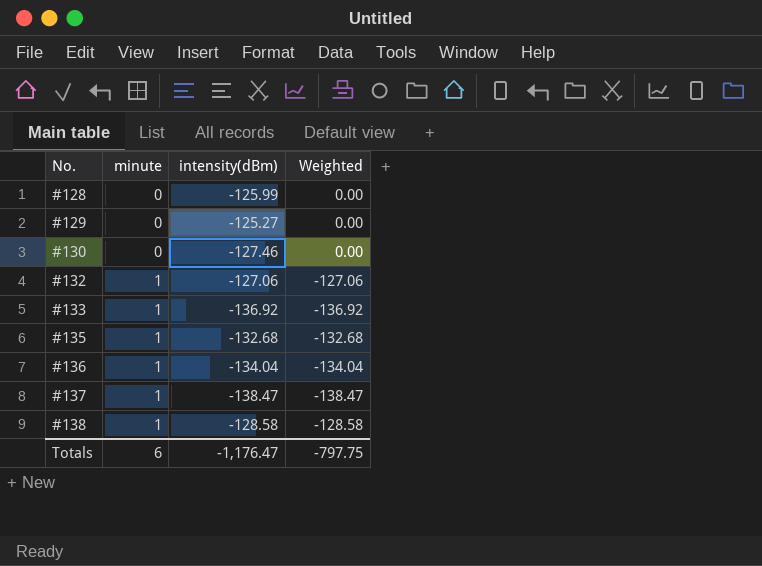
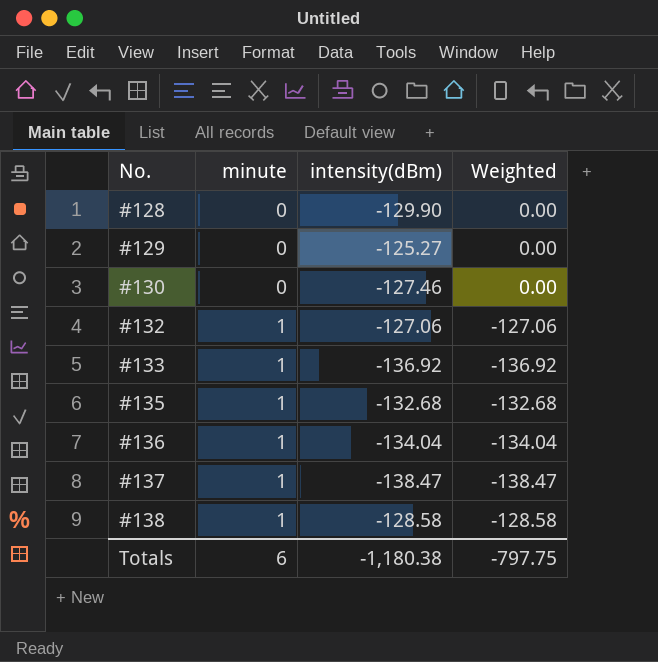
#128 | intensity(dBm): -125.99 -> -129.90
Totals | intensity(dBm): -1,176.47 -> -1,180.38

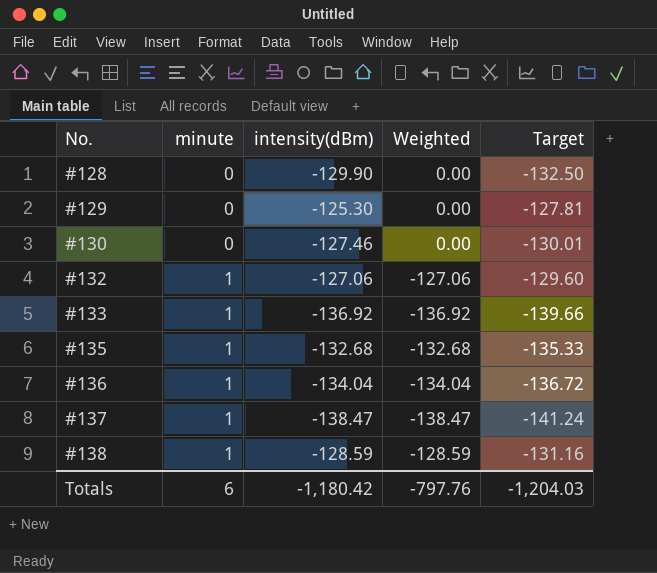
column Target | formula: none -> [intensity(dBm)] * 1.02
#129 | intensity(dBm): -125.27 -> -125.30
#138 | intensity(dBm): -128.58 -> -128.59
#138 | Weighted: -128.58 -> -128.59
Totals | intensity(dBm): -1,180.38 -> -1,180.42
Totals | Weighted: -797.75 -> -797.76

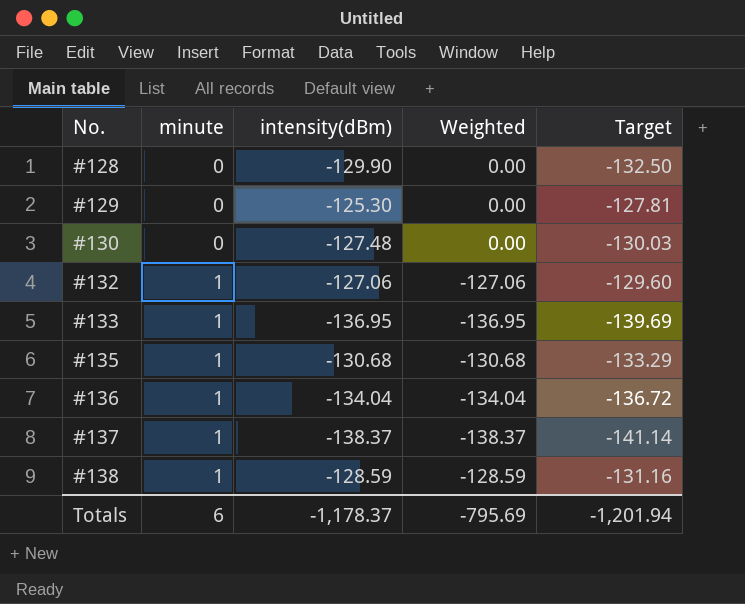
#130 | intensity(dBm): -127.46 -> -127.48
#130 | Target: -130.01 -> -130.03
#133 | intensity(dBm): -136.92 -> -136.95
#133 | Weighted: -136.92 -> -136.95
#133 | Target: -139.66 -> -139.69
#135 | intensity(dBm): -132.68 -> -130.68
#135 | Weighted: -132.68 -> -130.68
#135 | Target: -135.33 -> -133.29
#137 | intensity(dBm): -138.47 -> -138.37
#137 | Weighted: -138.47 -> -138.37
#137 | Target: -141.24 -> -141.14
Totals | intensity(dBm): -1,180.42 -> -1,178.37
Totals | Weighted: -797.76 -> -795.69
Totals | Target: -1,204.03 -> -1,201.94

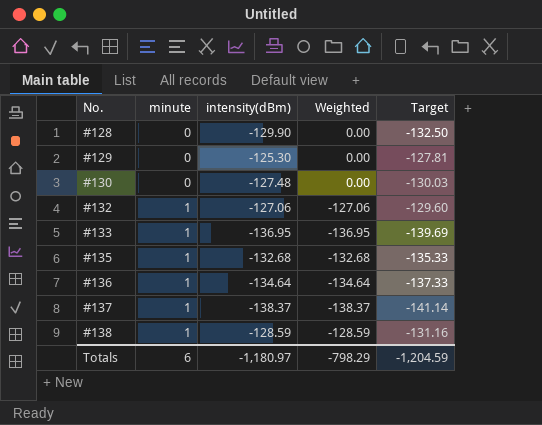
#135 | intensity(dBm): -130.68 -> -132.68
#135 | Weighted: -130.68 -> -132.68
#135 | Target: -133.29 -> -135.33
#136 | intensity(dBm): -134.04 -> -134.64
#136 | Weighted: -134.04 -> -134.64
#136 | Target: -136.72 -> -137.33
Totals | intensity(dBm): -1,178.37 -> -1,180.97
Totals | Weighted: -795.69 -> -798.29
Totals | Target: -1,201.94 -> -1,204.59

